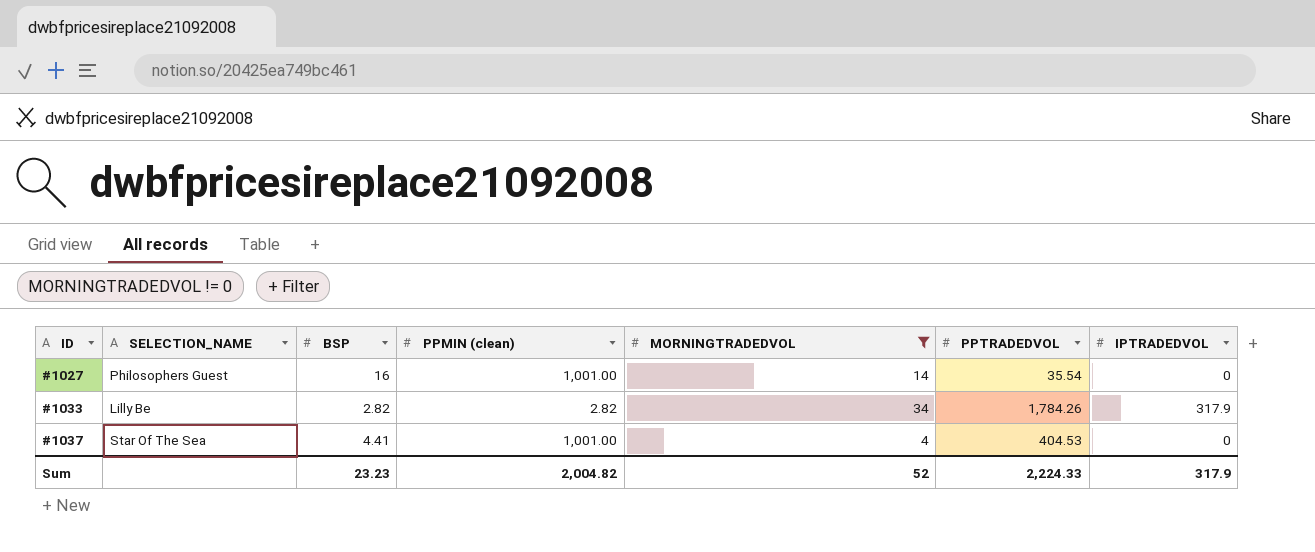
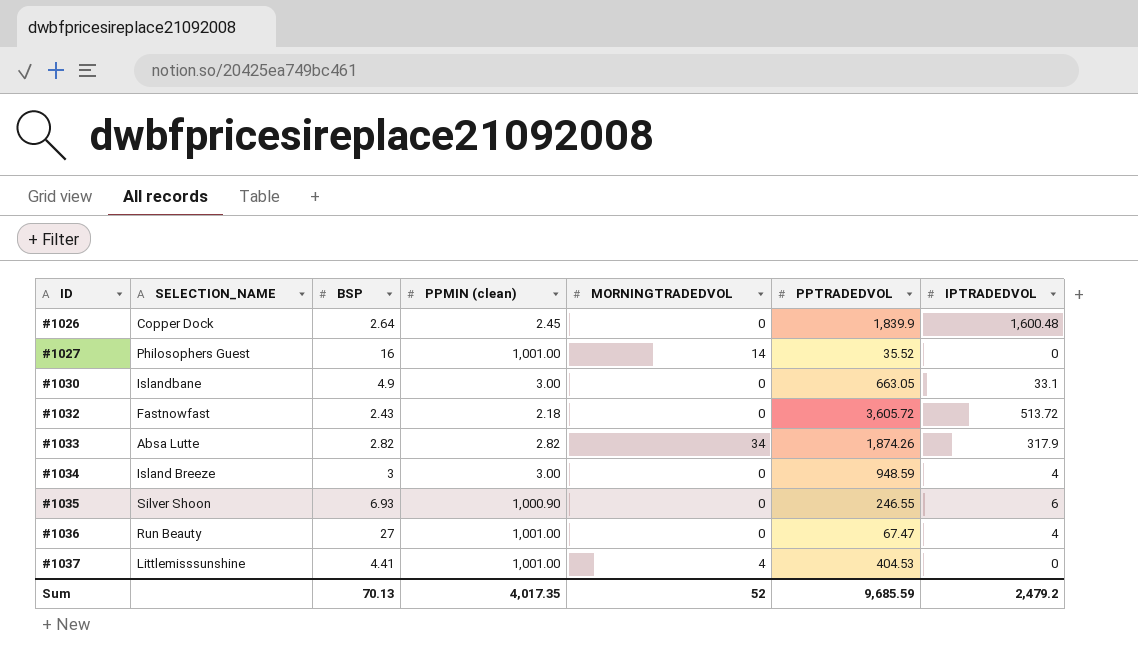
filter: MORNINGTRADEDVOL != 0 -> none
#1027 | PPTRADEDVOL: 35.54 -> 35.52
#1033 | SELECTION_NAME: Lilly Be -> Absa Lutte
#1033 | PPTRADEDVOL: 1,784.26 -> 1,874.26
#1037 | SELECTION_NAME: Star Of The Sea -> Littlemisssunshine
Sum | BSP: 23.23 -> 70.13
Sum | PPMIN (clean): 2,004.82 -> 4,017.35
Sum | PPTRADEDVOL: 2,224.33 -> 9,685.59
Sum | IPTRADEDVOL: 317.9 -> 2,479.2

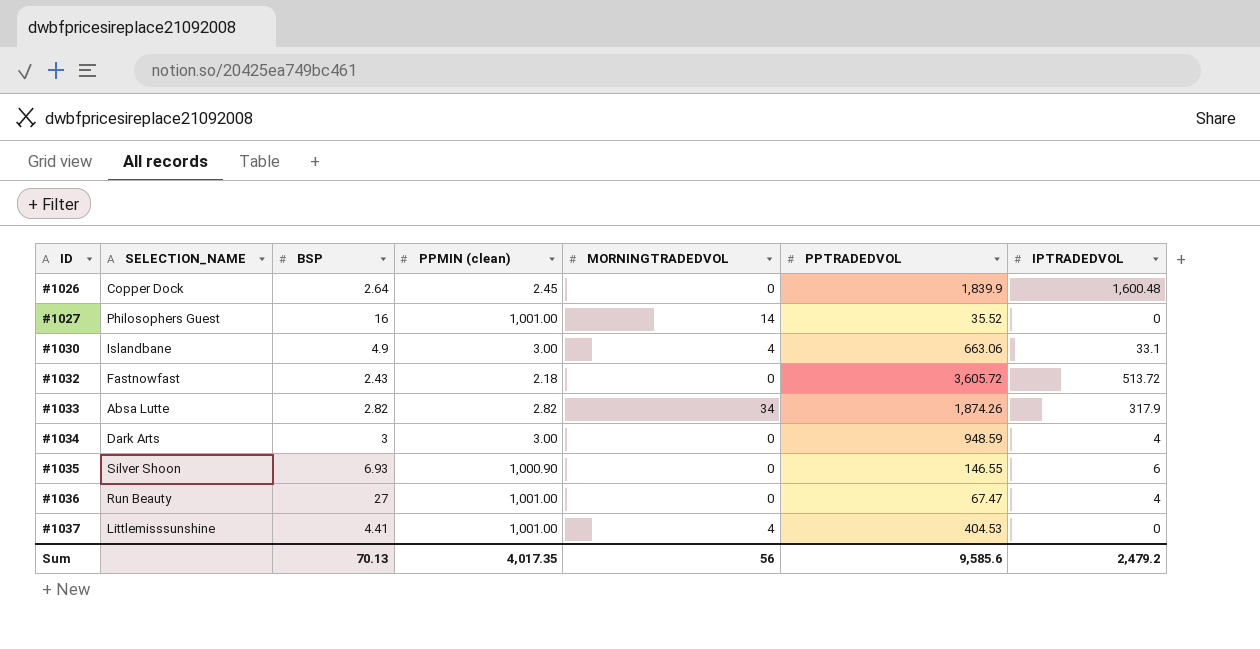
#1030 | MORNINGTRADEDVOL: 0 -> 4
#1030 | PPTRADEDVOL: 663.05 -> 663.06
#1034 | SELECTION_NAME: Island Breeze -> Dark Arts
#1035 | PPTRADEDVOL: 246.55 -> 146.55
Sum | MORNINGTRADEDVOL: 52 -> 56
Sum | PPTRADEDVOL: 9,685.59 -> 9,585.6

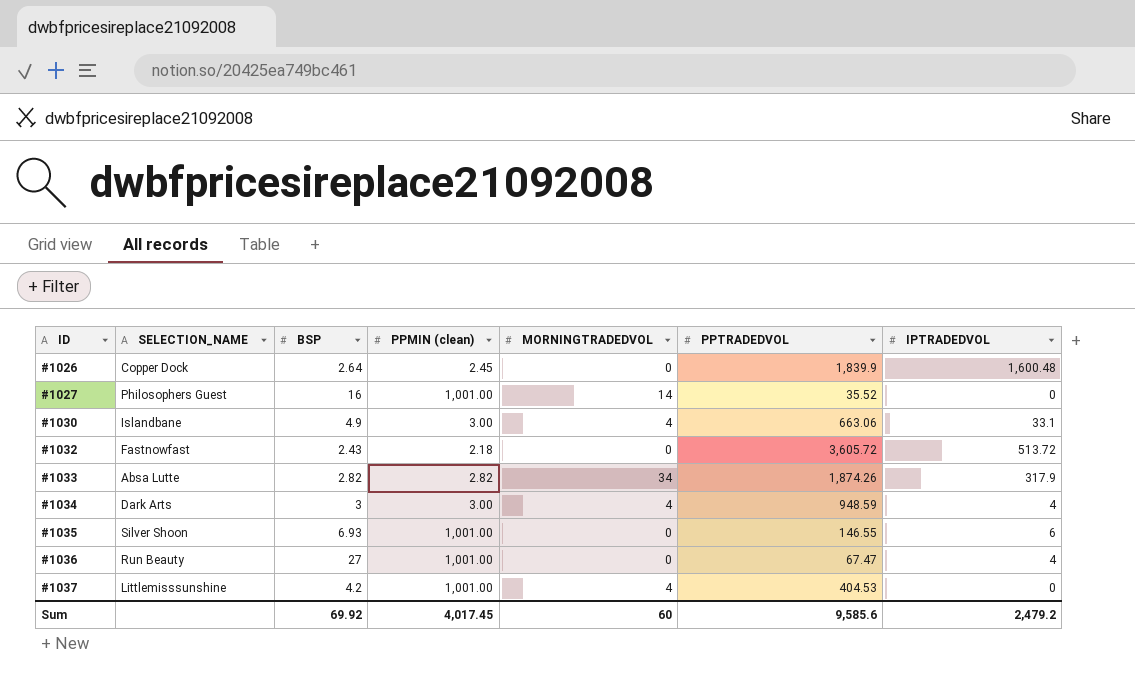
#1034 | MORNINGTRADEDVOL: 0 -> 4
#1035 | PPMIN (clean): 1,000.90 -> 1,001.00
#1037 | BSP: 4.41 -> 4.2
Sum | BSP: 70.13 -> 69.92
Sum | PPMIN (clean): 4,017.35 -> 4,017.45
Sum | MORNINGTRADEDVOL: 56 -> 60

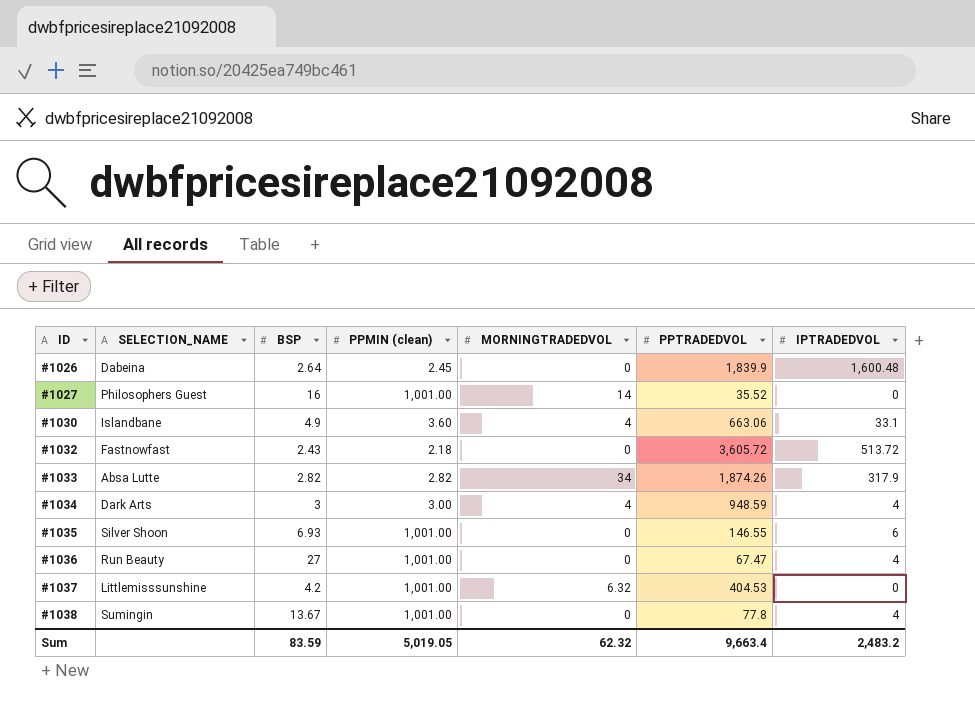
#1026 | SELECTION_NAME: Copper Dock -> Dabeina
#1030 | PPMIN (clean): 3.00 -> 3.60
#1037 | MORNINGTRADEDVOL: 4 -> 6.32
row #1038: none -> Sumingin | 13.67 | 1,001.00 | 0 | 77.8 | 4
Sum | BSP: 69.92 -> 83.59
Sum | PPMIN (clean): 4,017.45 -> 5,019.05
Sum | MORNINGTRADEDVOL: 60 -> 62.32
Sum | PPTRADEDVOL: 9,585.6 -> 9,663.4
Sum | IPTRADEDVOL: 2,479.2 -> 2,483.2

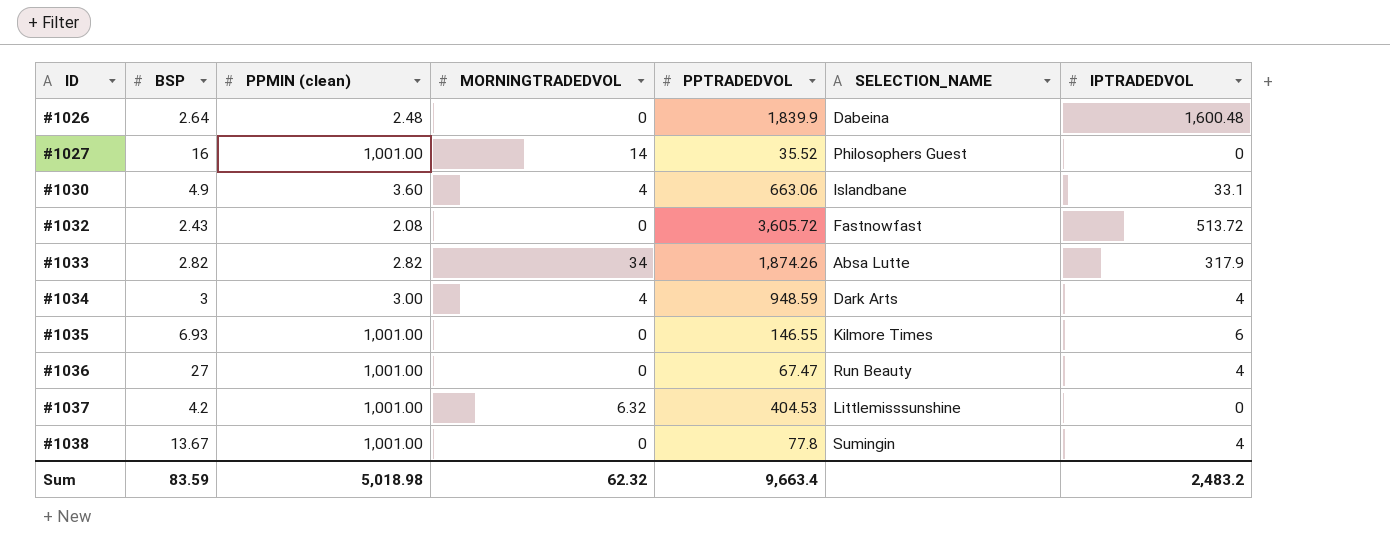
column SELECTION_NAME | position: 2 -> 6
#1026 | PPMIN (clean): 2.45 -> 2.48
#1032 | PPMIN (clean): 2.18 -> 2.08
#1035 | SELECTION_NAME: Silver Shoon -> Kilmore Times
Sum | PPMIN (clean): 5,019.05 -> 5,018.98

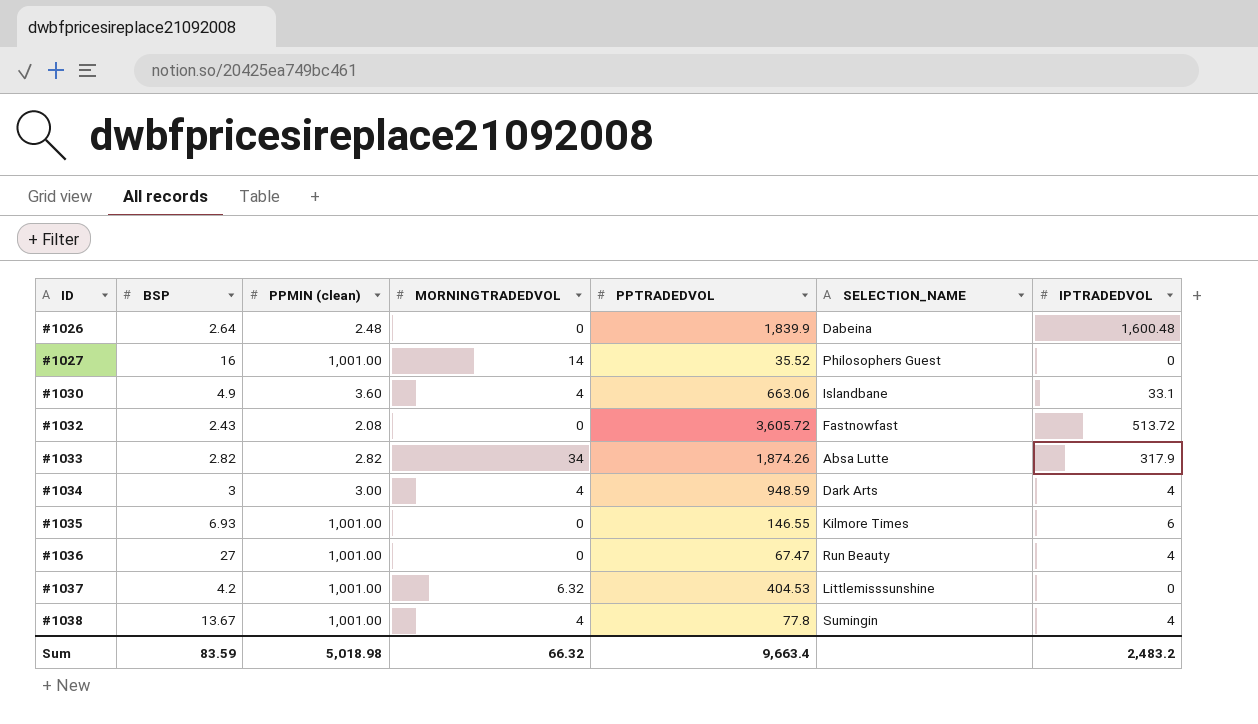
#1038 | MORNINGTRADEDVOL: 0 -> 4
Sum | MORNINGTRADEDVOL: 62.32 -> 66.32

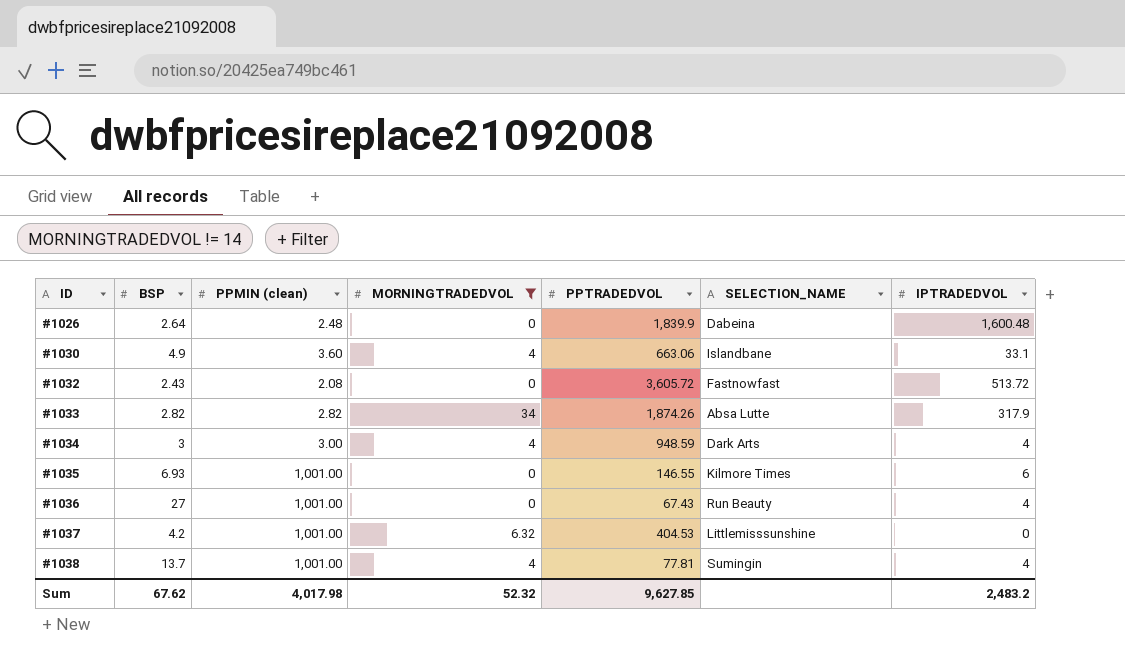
filter: none -> MORNINGTRADEDVOL != 14
#1036 | PPTRADEDVOL: 67.47 -> 67.43
#1038 | BSP: 13.67 -> 13.7
#1038 | PPTRADEDVOL: 77.8 -> 77.81
Sum | BSP: 83.59 -> 67.62
Sum | PPMIN (clean): 5,018.98 -> 4,017.98
Sum | MORNINGTRADEDVOL: 66.32 -> 52.32
Sum | PPTRADEDVOL: 9,663.4 -> 9,627.85

